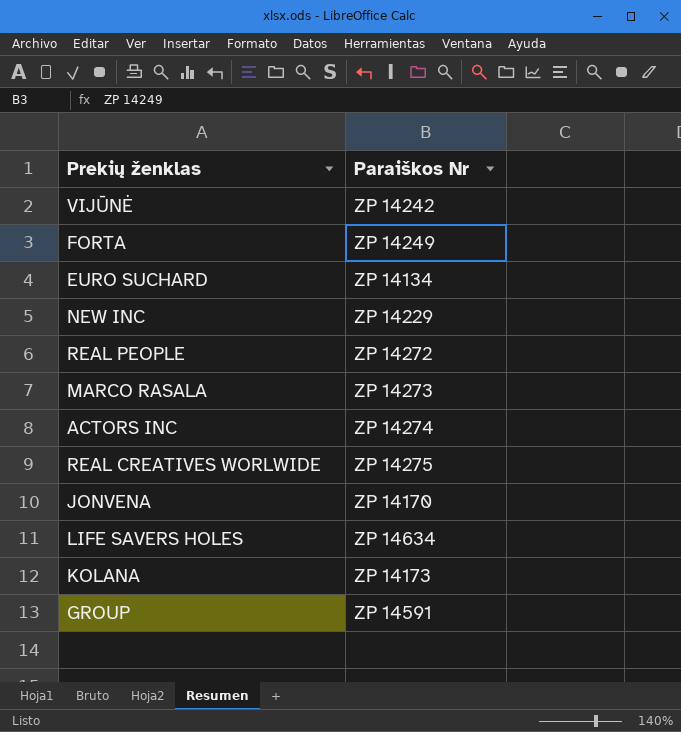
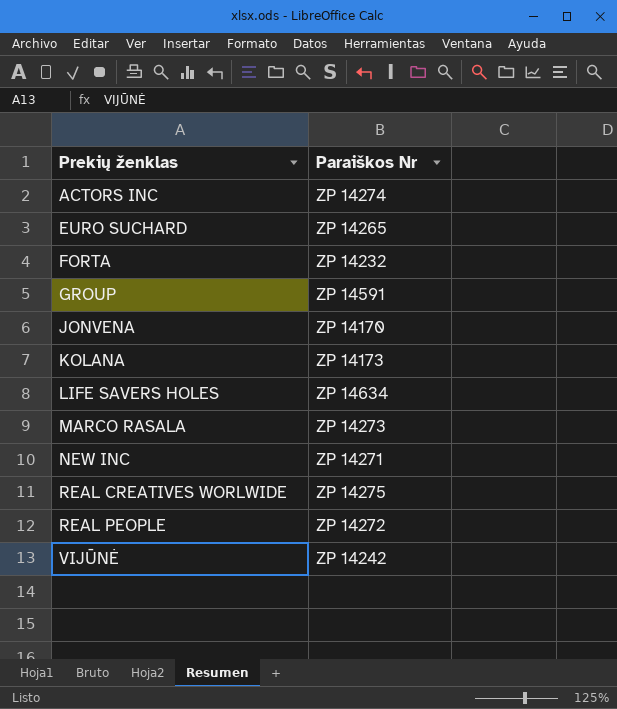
row order: none -> Prekių ženklas ascending
EURO SUCHARD | Paraiškos Nr: ZP 14134 -> ZP 14265
FORTA | Paraiškos Nr: ZP 14249 -> ZP 14232
NEW INC | Paraiškos Nr: ZP 14229 -> ZP 14271

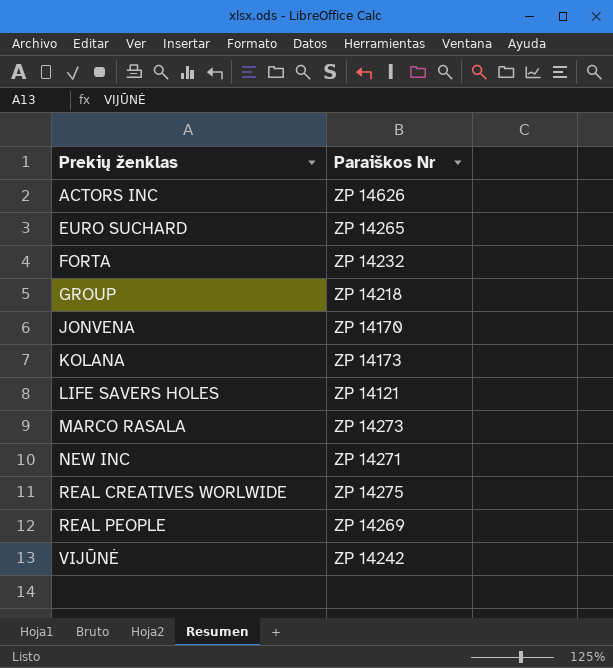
ACTORS INC | Paraiškos Nr: ZP 14274 -> ZP 14626
GROUP | Paraiškos Nr: ZP 14591 -> ZP 14218
LIFE SAVERS HOLES | Paraiškos Nr: ZP 14634 -> ZP 14121
REAL PEOPLE | Paraiškos Nr: ZP 14272 -> ZP 14269

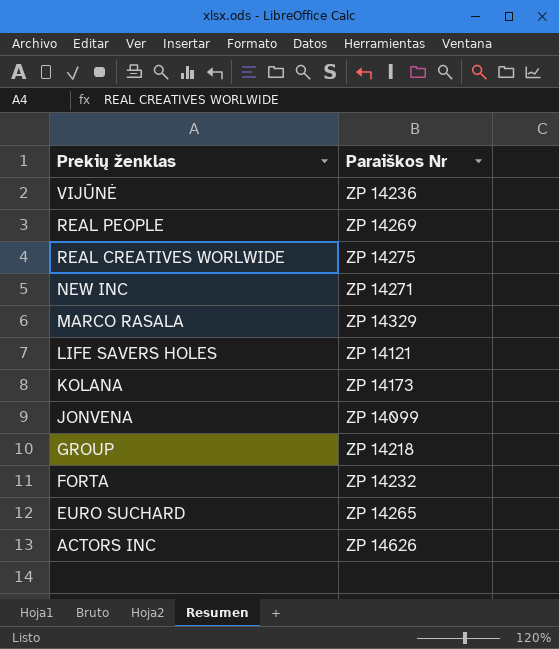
row order: Prekių ženklas ascending -> Prekių ženklas descending
VIJŪNĖ | Paraiškos Nr: ZP 14242 -> ZP 14236
MARCO RASALA | Paraiškos Nr: ZP 14273 -> ZP 14329
JONVENA | Paraiškos Nr: ZP 14170 -> ZP 14099

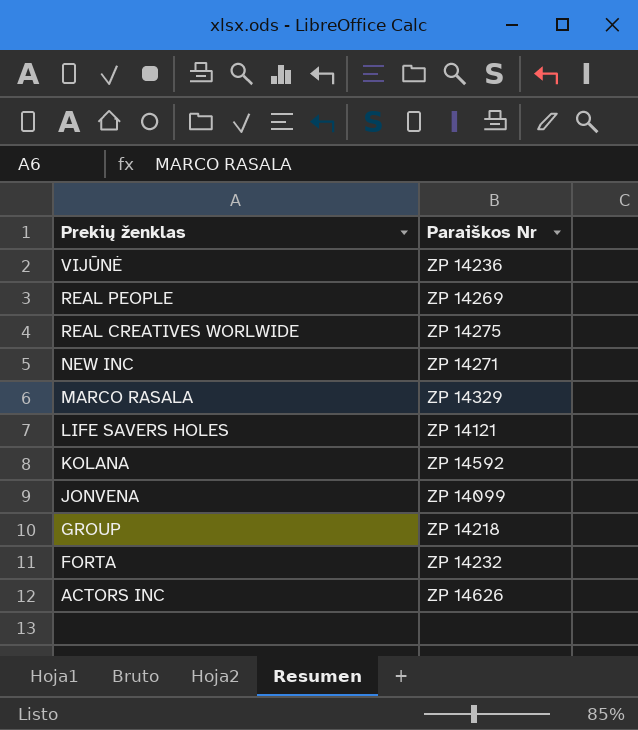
row EURO SUCHARD: ZP 14265 -> none
KOLANA | Paraiškos Nr: ZP 14173 -> ZP 14592

